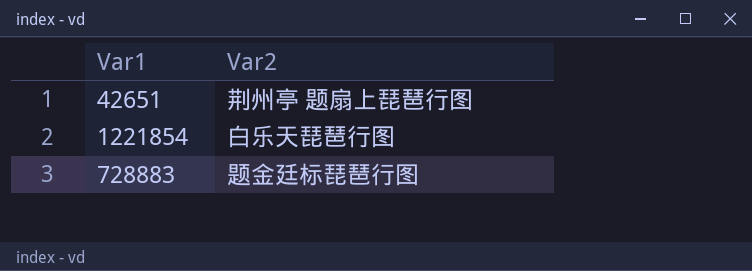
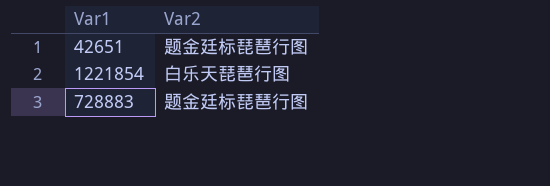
42651 | Var2: 荆州亭 题扇上琵琶行图 -> 题金廷标琵琶行图

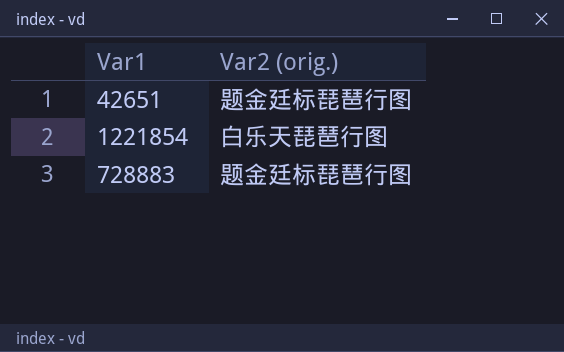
column name: Var2 -> Var2 (orig.)

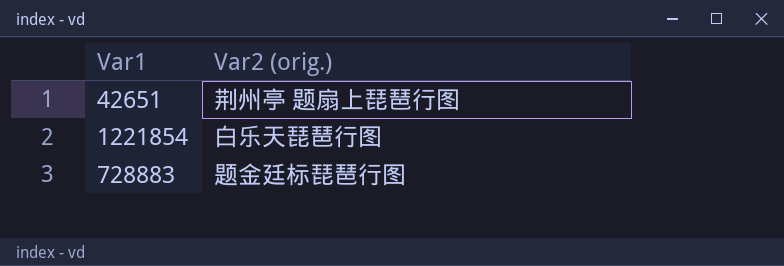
42651 | Var2 (orig.): 题金廷标琵琶行图 -> 荆州亭 题扇上琵琶行图

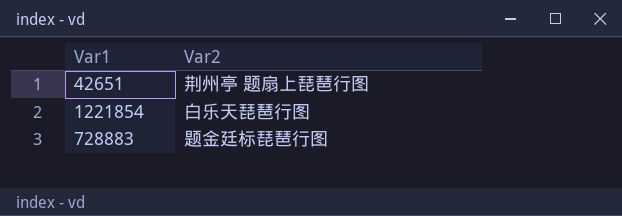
column name: Var2 (orig.) -> Var2

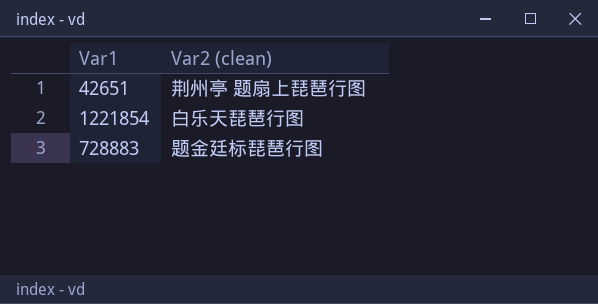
column name: Var2 -> Var2 (clean)

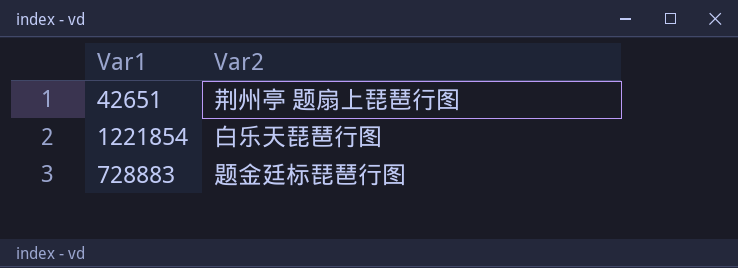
column name: Var2 (clean) -> Var2

